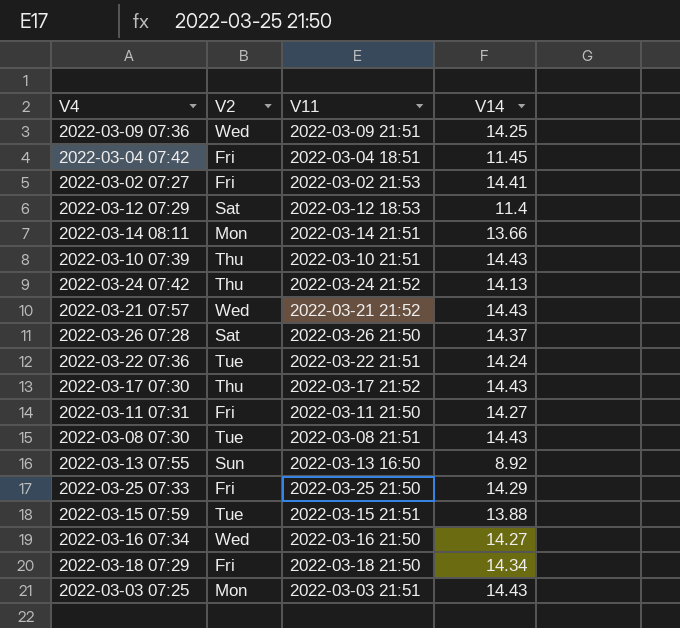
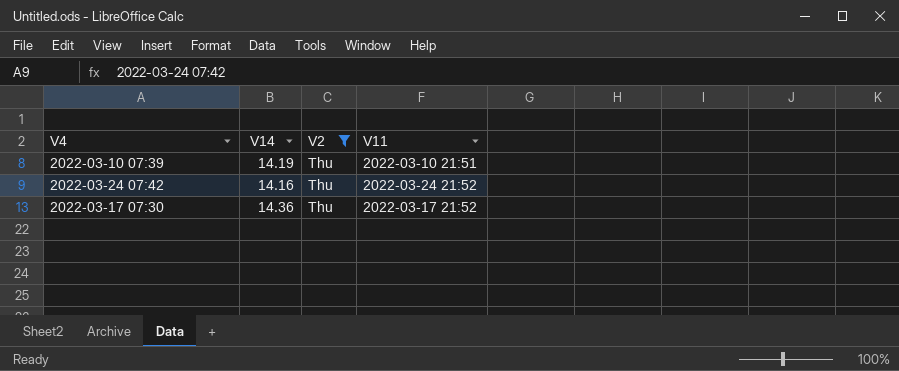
filter: none -> V2 = Thu
column V14 | position: 4 -> 2
2022-03-10 07:39 | V14: 14.43 -> 14.19
2022-03-24 07:42 | V14: 14.13 -> 14.16
2022-03-17 07:30 | V14: 14.43 -> 14.36

